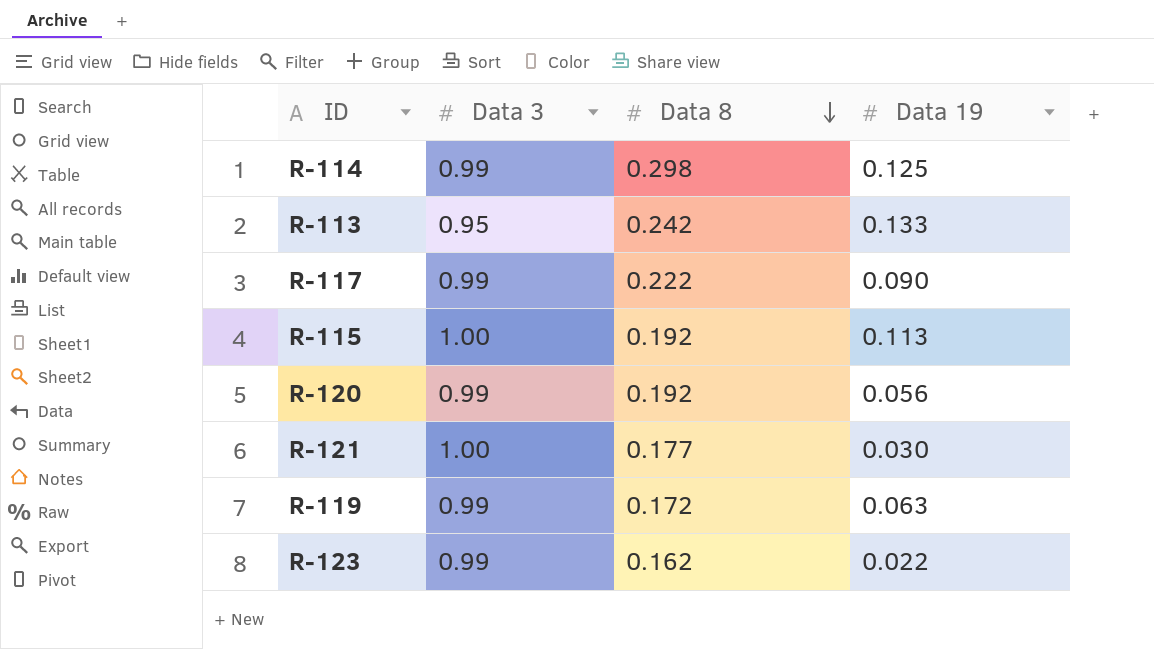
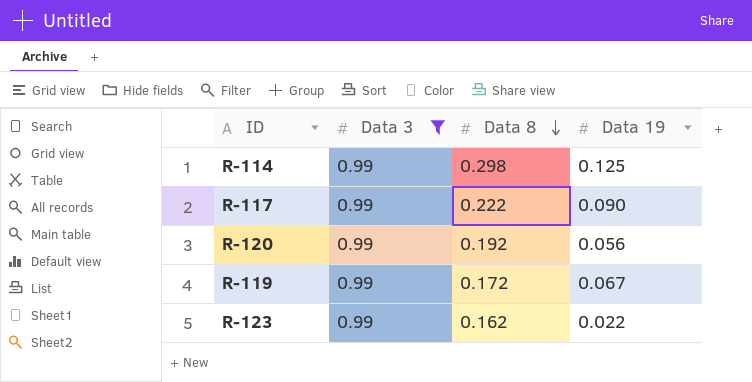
filter: none -> Data 3 = 0.99
R-119 | Data 19: 0.063 -> 0.067

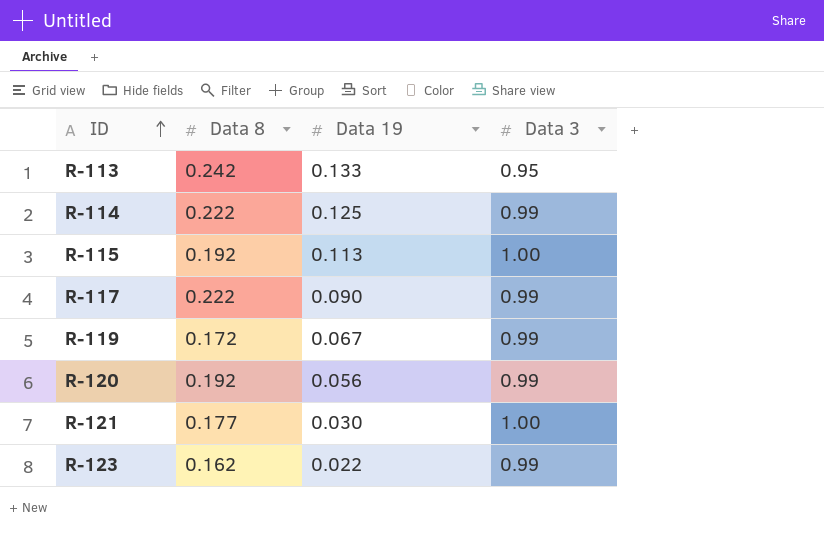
filter: Data 3 = 0.99 -> none
row order: Data 8 descending -> ID ascending
column Data 3 | position: 2 -> 4
R-114 | Data 8: 0.298 -> 0.222

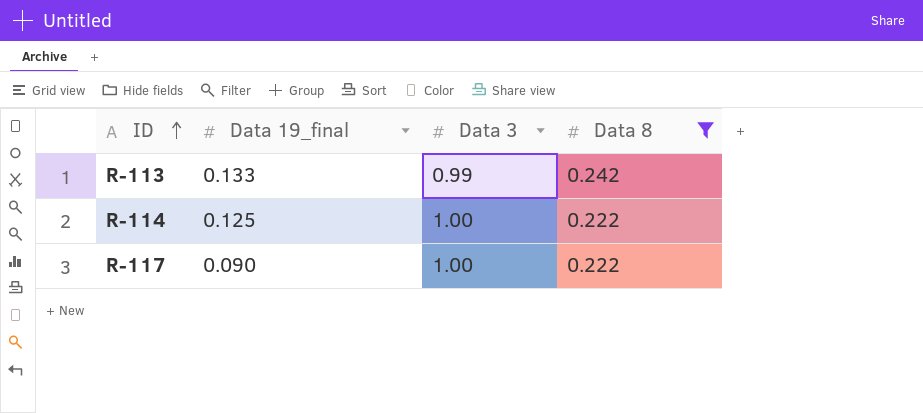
filter: none -> Data 8 >= 0.222
column name: Data 19 -> Data 19_final
column Data 8 | position: 2 -> 4
R-113 | Data 3: 0.95 -> 0.99
R-114 | Data 3: 0.99 -> 1.00
R-117 | Data 3: 0.99 -> 1.00

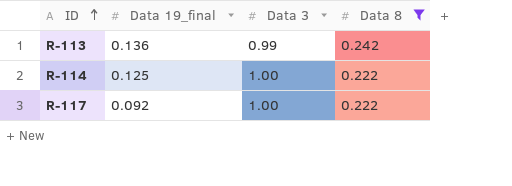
R-113 | Data 19_final: 0.133 -> 0.136
R-117 | Data 19_final: 0.090 -> 0.092

